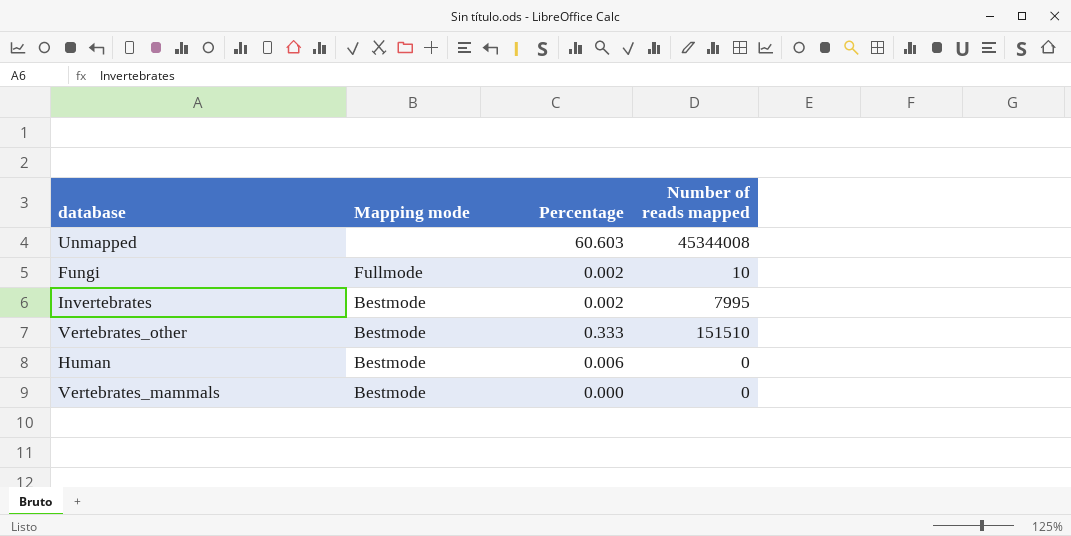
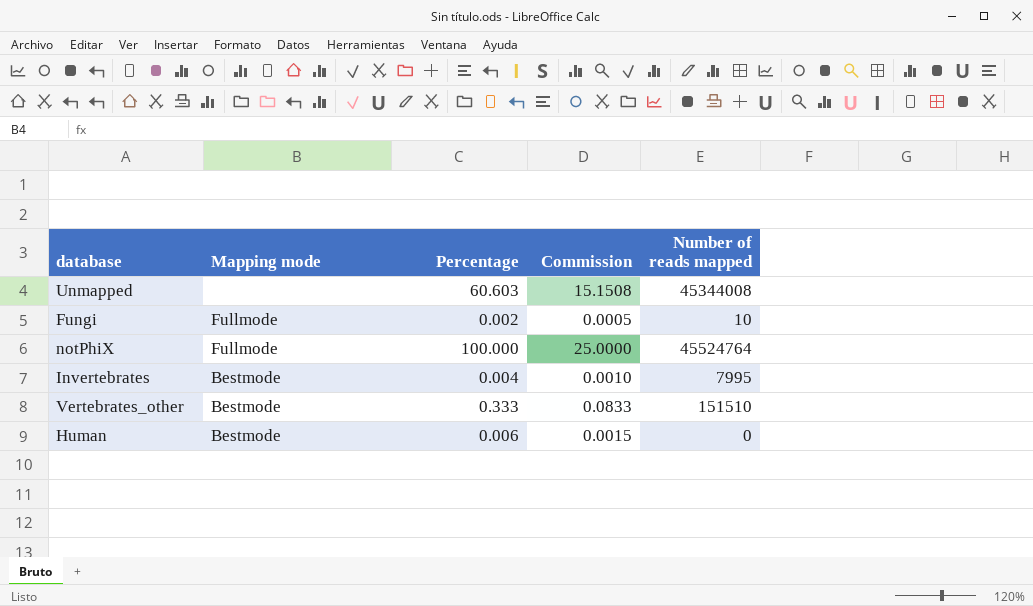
column Commission | formula: none -> [Percentage] * 0.25
row Vertebrates_mammals: Bestmode | 0.000 | 0 -> none
row notPhiX: none -> Fullmode | 100.000 | 25.0000 | 45524764
Invertebrates | Percentage: 0.002 -> 0.004

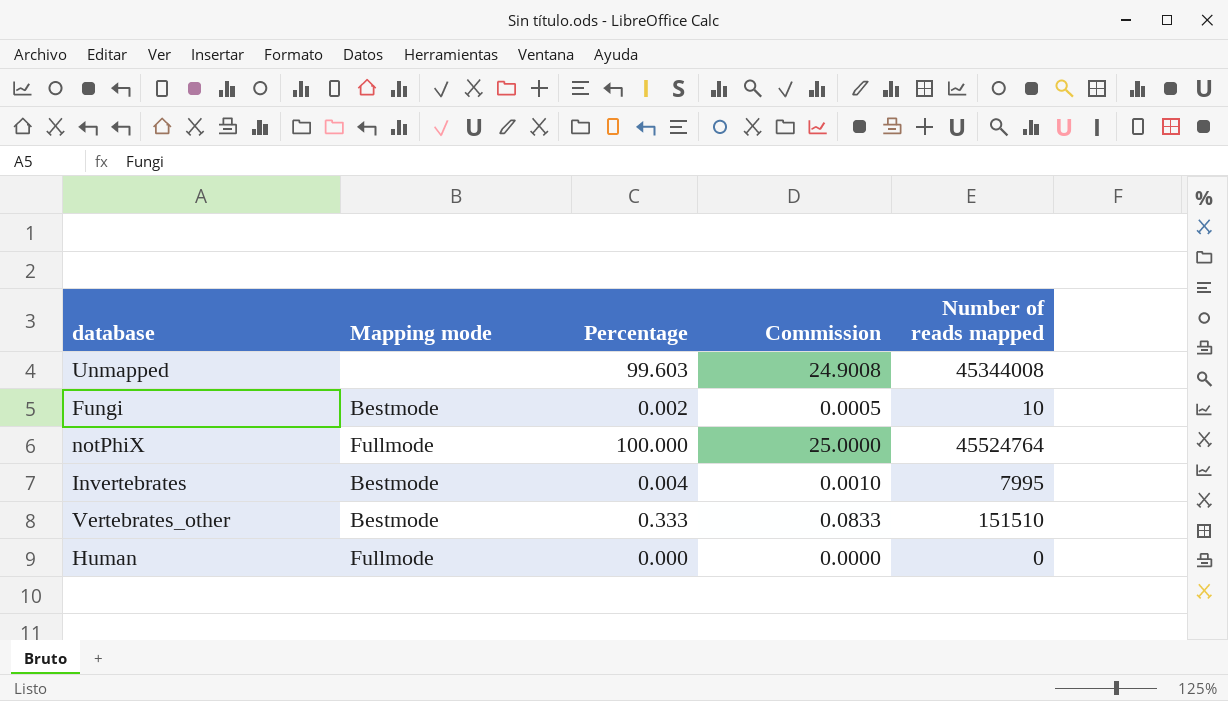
Unmapped | Percentage: 60.603 -> 99.603
Unmapped | Commission: 15.1508 -> 24.9008
Fungi | Mapping mode: Fullmode -> Bestmode
Human | Mapping mode: Bestmode -> Fullmode
Human | Percentage: 0.006 -> 0.000
Human | Commission: 0.0015 -> 0.0000

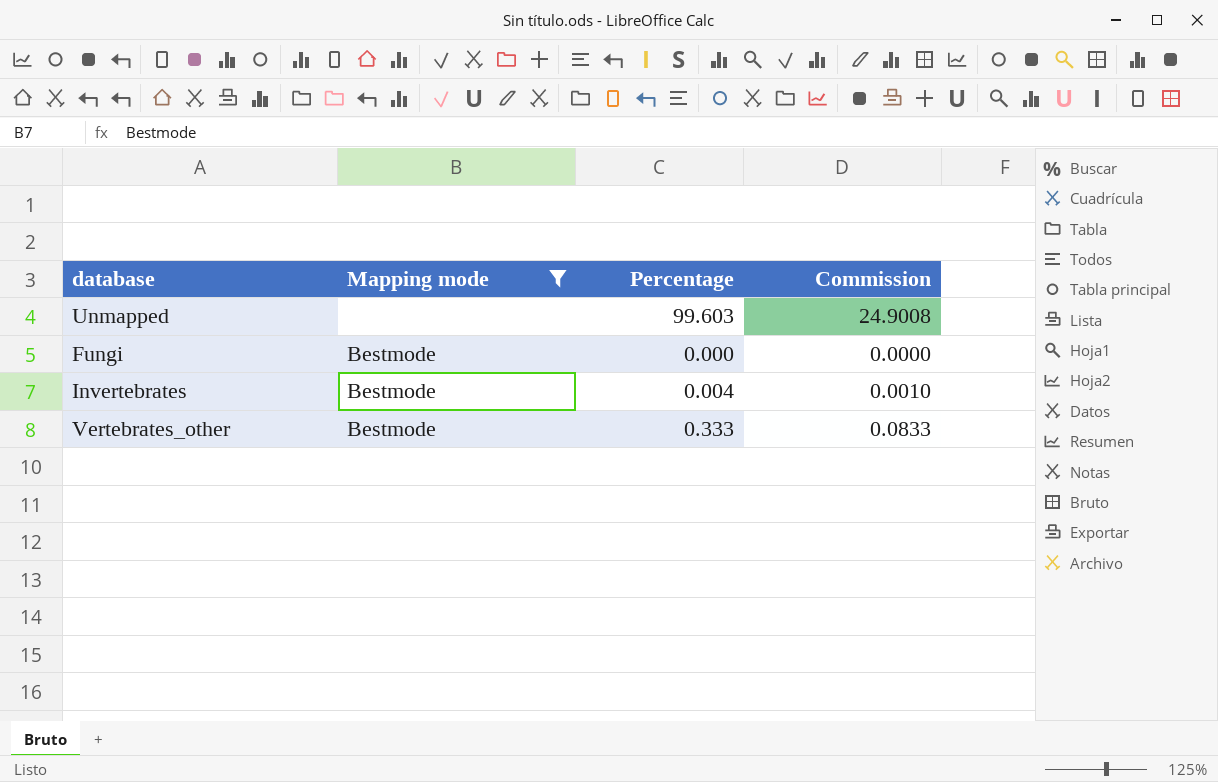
filter: none -> Mapping mode != Fullmode
column Number of reads mapped | position: 5 -> none
Fungi | Percentage: 0.002 -> 0.000
Fungi | Commission: 0.0005 -> 0.0000

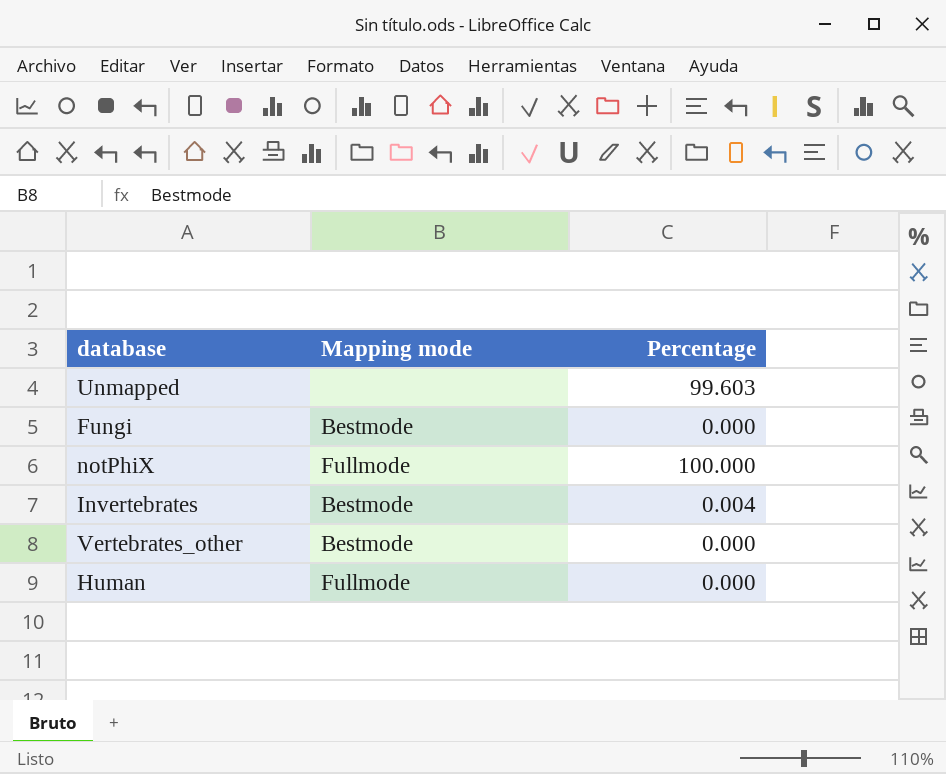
filter: Mapping mode != Fullmode -> none
column Commission | formula: [Percentage] * 0.25 -> none
Vertebrates_other | Percentage: 0.333 -> 0.000

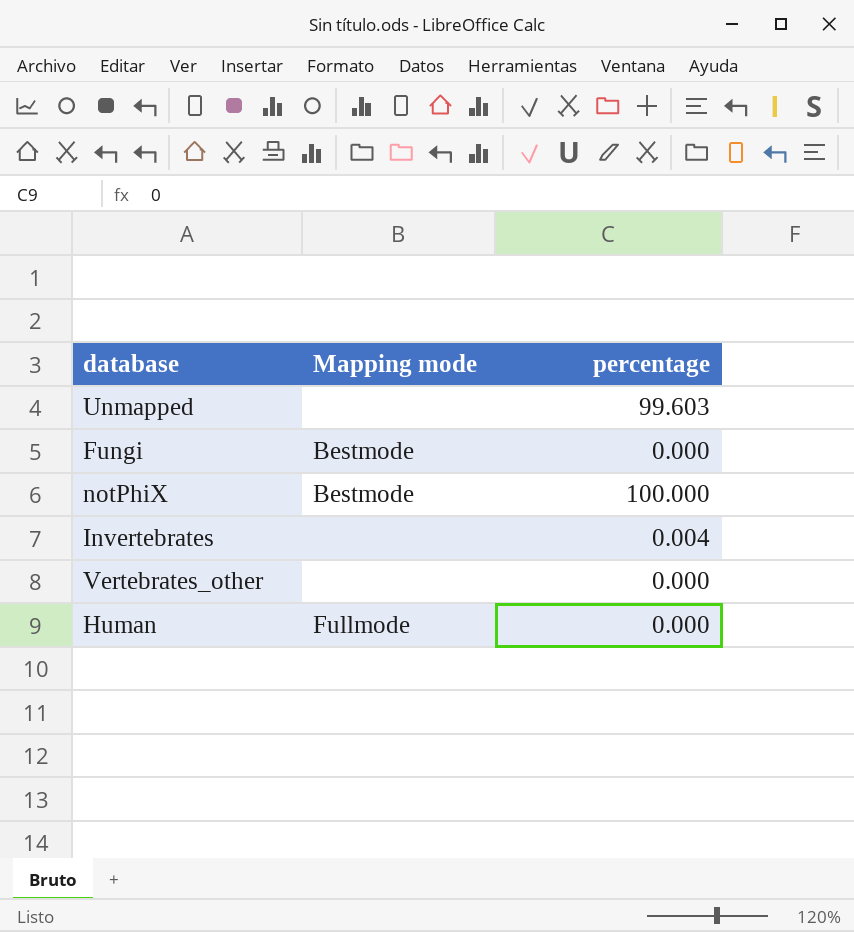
column name: Percentage -> percentage
notPhiX | Mapping mode: Fullmode -> Bestmode
Invertebrates | Mapping mode: Bestmode -> none
Vertebrates_other | Mapping mode: Bestmode -> none

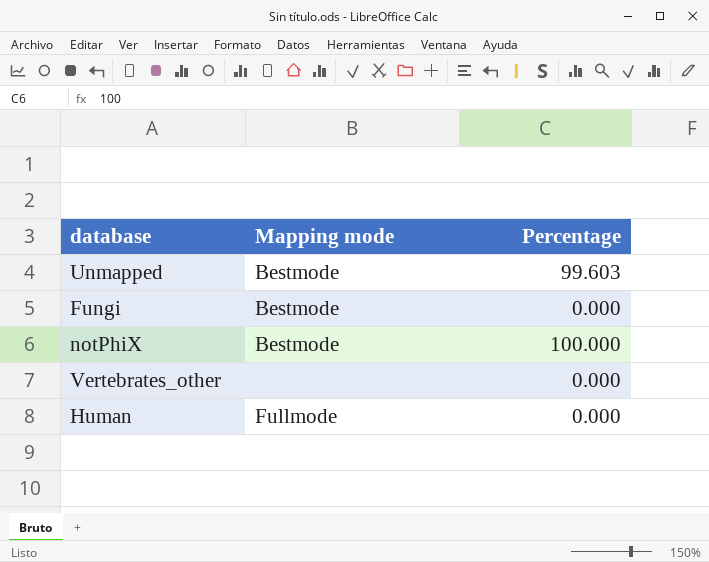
column name: percentage -> Percentage
row Invertebrates: none | 0.004 -> none
Unmapped | Mapping mode: none -> Bestmode

